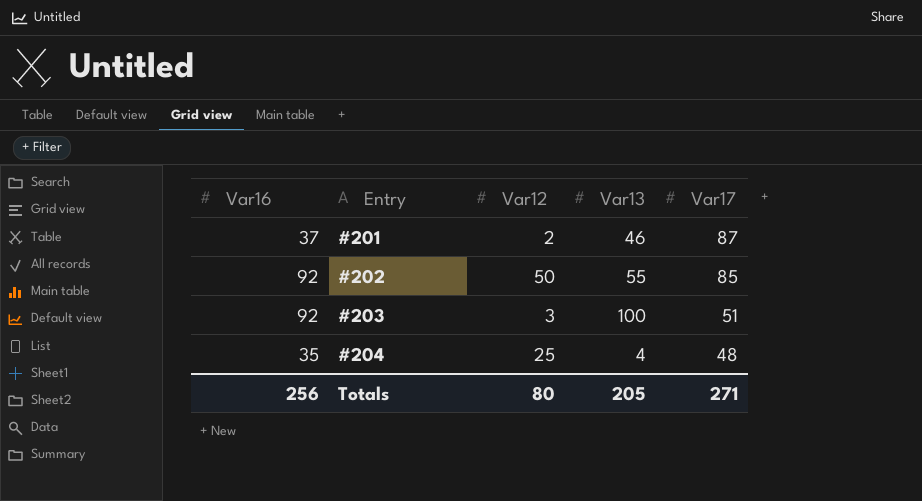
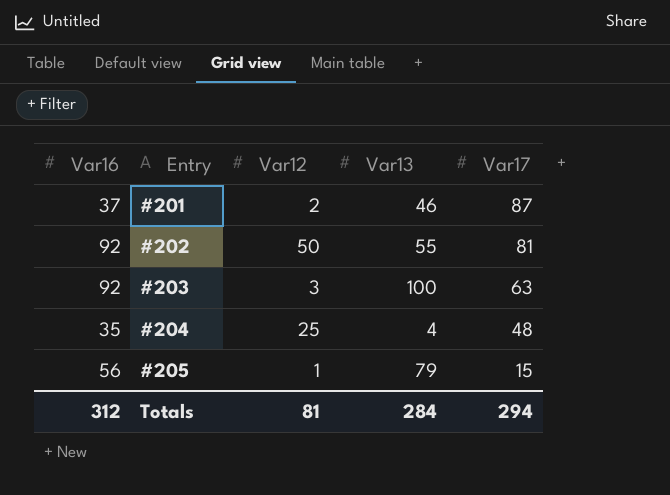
#202 | Var17: 85 -> 81
#203 | Var17: 51 -> 63
row #205: none -> 56 | 1 | 79 | 15
Totals | Var16: 256 -> 312
Totals | Var12: 80 -> 81
Totals | Var13: 205 -> 284
Totals | Var17: 271 -> 294

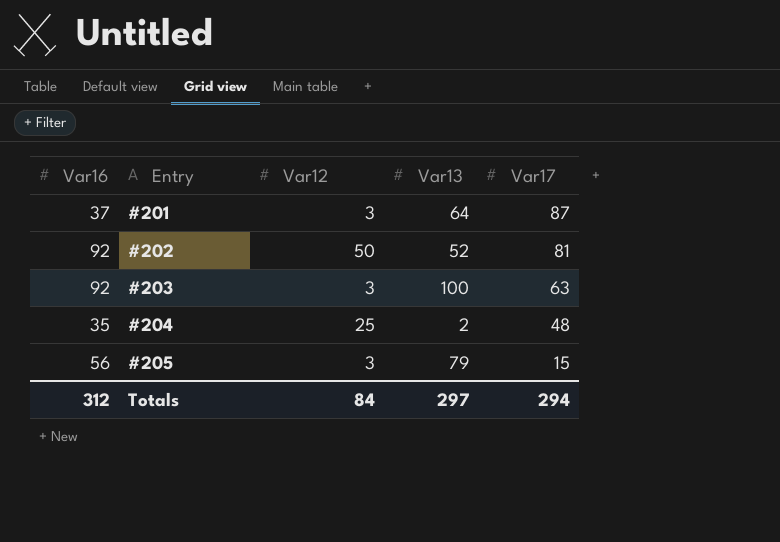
#201 | Var12: 2 -> 3
#201 | Var13: 46 -> 64
#202 | Var13: 55 -> 52
#204 | Var13: 4 -> 2
#205 | Var12: 1 -> 3
Totals | Var12: 81 -> 84
Totals | Var13: 284 -> 297

